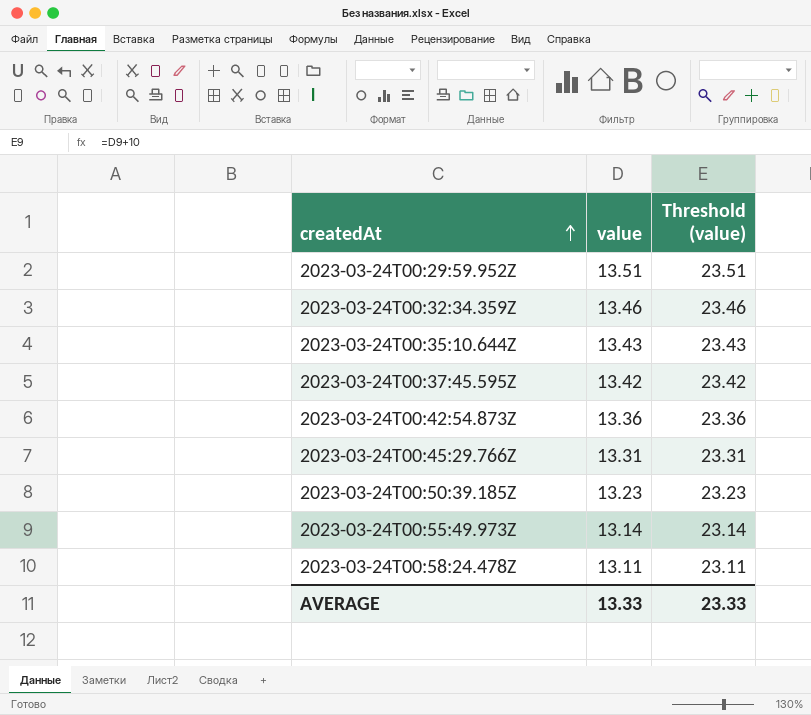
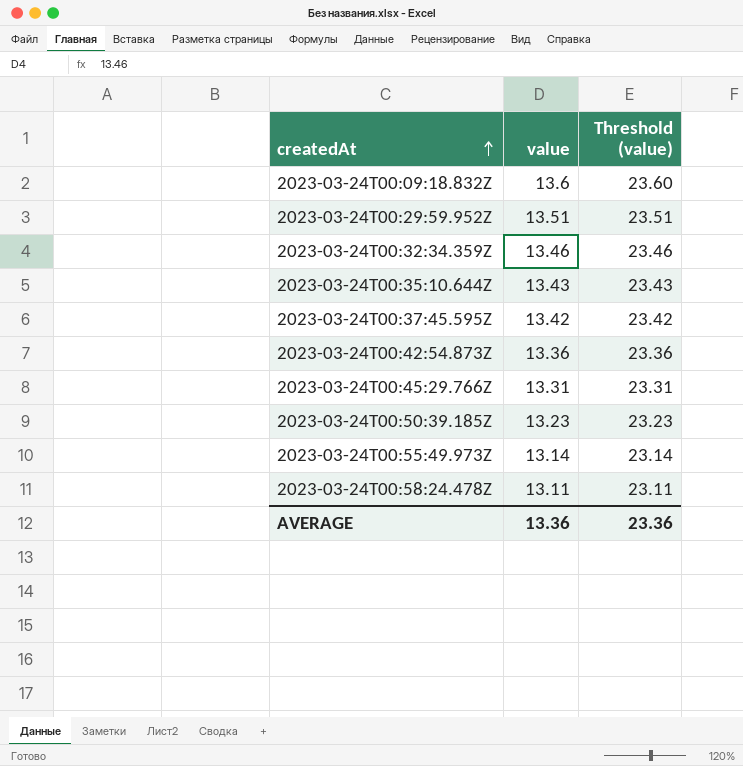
row 2023-03-24T00:09:18.832Z: none -> 13.6 | 23.60
AVERAGE | value: 13.33 -> 13.36
AVERAGE | Threshold (value): 23.33 -> 23.36

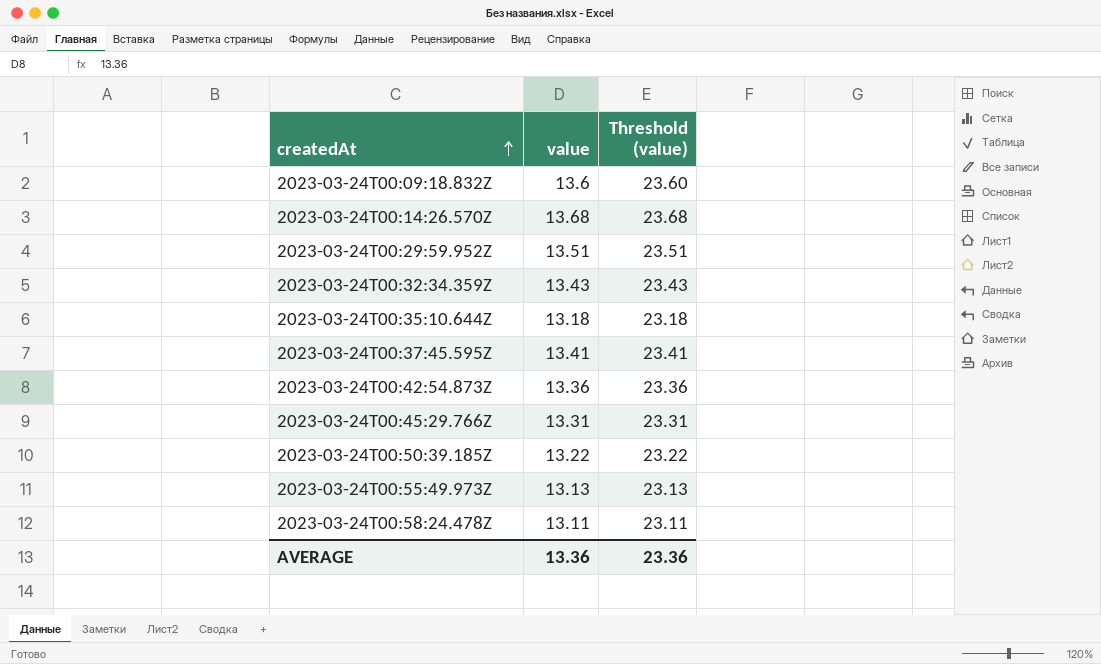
row 2023-03-24T00:14:26.570Z: none -> 13.68 | 23.68
2023-03-24T00:32:34.359Z | value: 13.46 -> 13.43
2023-03-24T00:32:34.359Z | Threshold (value): 23.46 -> 23.43
2023-03-24T00:35:10.644Z | value: 13.43 -> 13.18
2023-03-24T00:35:10.644Z | Threshold (value): 23.43 -> 23.18
2023-03-24T00:37:45.595Z | value: 13.42 -> 13.41
2023-03-24T00:37:45.595Z | Threshold (value): 23.42 -> 23.41
2023-03-24T00:50:39.185Z | value: 13.23 -> 13.22
2023-03-24T00:50:39.185Z | Threshold (value): 23.23 -> 23.22
2023-03-24T00:55:49.973Z | value: 13.14 -> 13.13
2023-03-24T00:55:49.973Z | Threshold (value): 23.14 -> 23.13

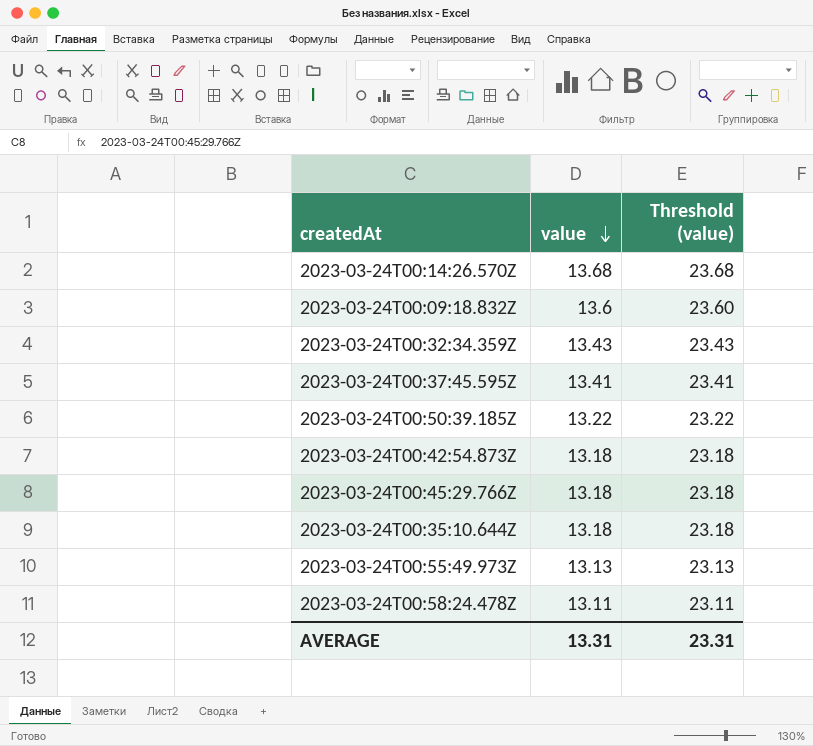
row order: createdAt ascending -> value descending
row 2023-03-24T00:29:59.952Z: 13.51 | 23.51 -> none
2023-03-24T00:42:54.873Z | value: 13.36 -> 13.18
2023-03-24T00:42:54.873Z | Threshold (value): 23.36 -> 23.18
2023-03-24T00:45:29.766Z | value: 13.31 -> 13.18
2023-03-24T00:45:29.766Z | Threshold (value): 23.31 -> 23.18
AVERAGE | value: 13.36 -> 13.31
AVERAGE | Threshold (value): 23.36 -> 23.31

